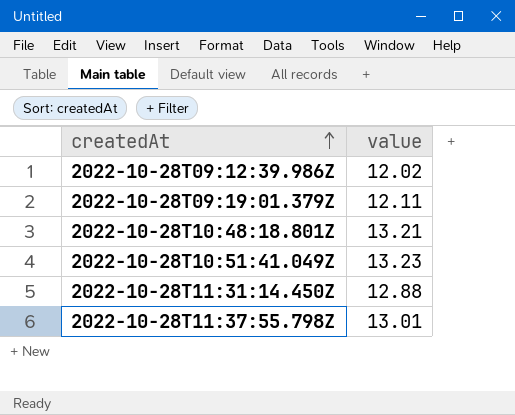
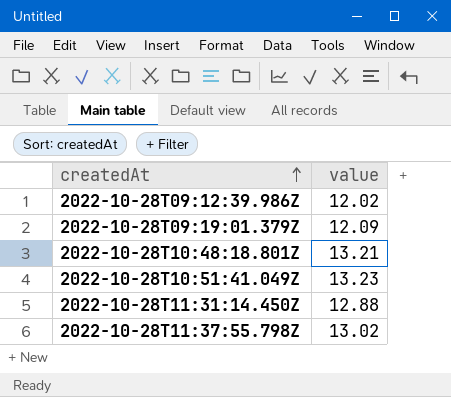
2022-10-28T09:19:01.379Z | value: 12.11 -> 12.09
2022-10-28T11:37:55.798Z | value: 13.01 -> 13.02

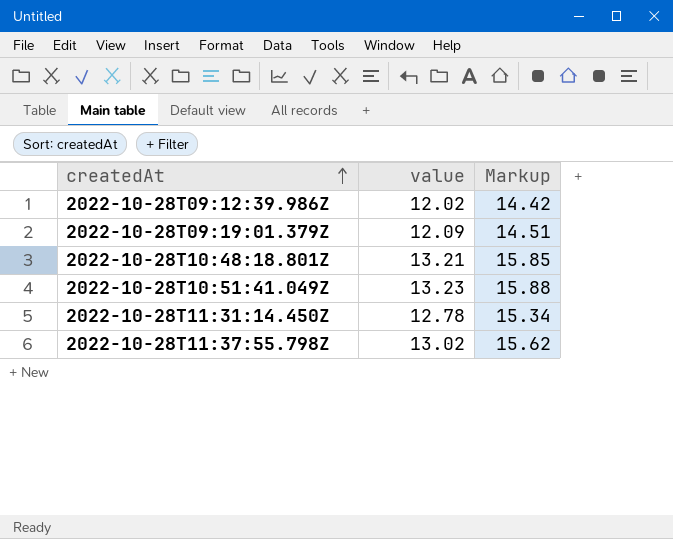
column Markup | formula: none -> [value] * 1.2
2022-10-28T11:31:14.450Z | value: 12.88 -> 12.78

